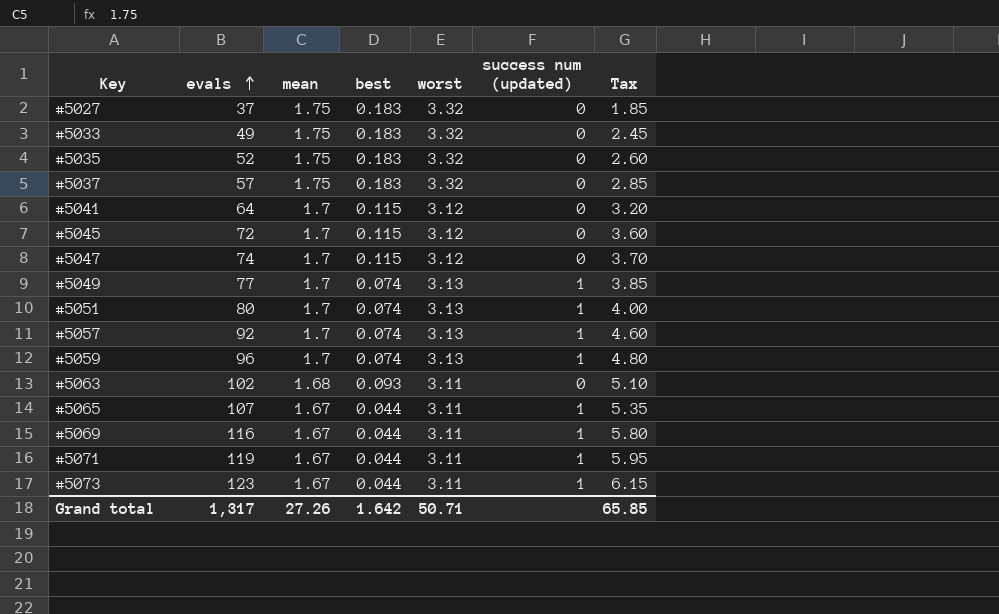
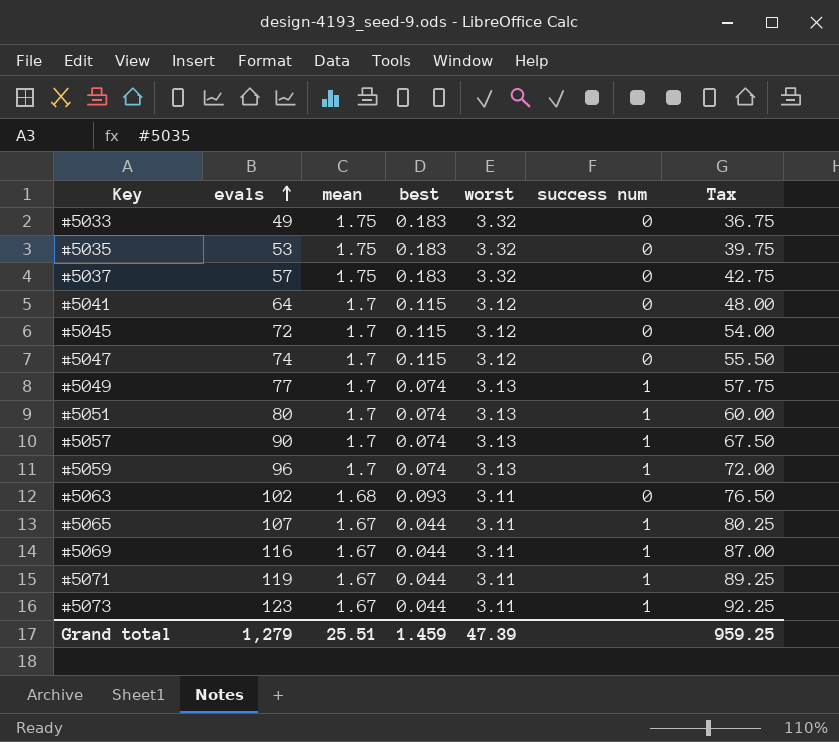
column name: success num (updated) -> success num
column Tax | formula: [evals] * 0.05 -> [evals] * 0.75
row #5027: 37 | 1.75 | 0.183 | 3.32 | 0 | 1.85 -> none
#5035 | evals: 52 -> 53
#5057 | evals: 92 -> 90
Grand total | evals: 1,317 -> 1,279
Grand total | mean: 27.26 -> 25.51
Grand total | best: 1.642 -> 1.459
Grand total | worst: 50.71 -> 47.39
Grand total | Tax: 65.85 -> 959.25

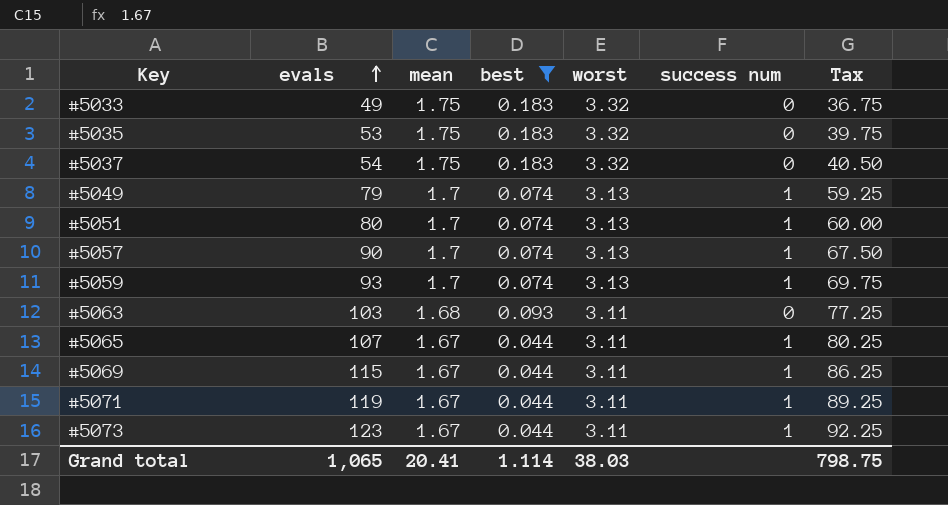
filter: none -> best != 0.115
#5037 | evals: 57 -> 54
#5037 | Tax: 42.75 -> 40.50
#5049 | evals: 77 -> 79
#5049 | Tax: 57.75 -> 59.25
#5059 | evals: 96 -> 93
#5059 | Tax: 72.00 -> 69.75
#5063 | evals: 102 -> 103
#5063 | Tax: 76.50 -> 77.25
#5069 | evals: 116 -> 115
#5069 | Tax: 87.00 -> 86.25
Grand total | evals: 1,279 -> 1,065
Grand total | mean: 25.51 -> 20.41
Grand total | best: 1.459 -> 1.114
Grand total | worst: 47.39 -> 38.03
Grand total | Tax: 959.25 -> 798.75

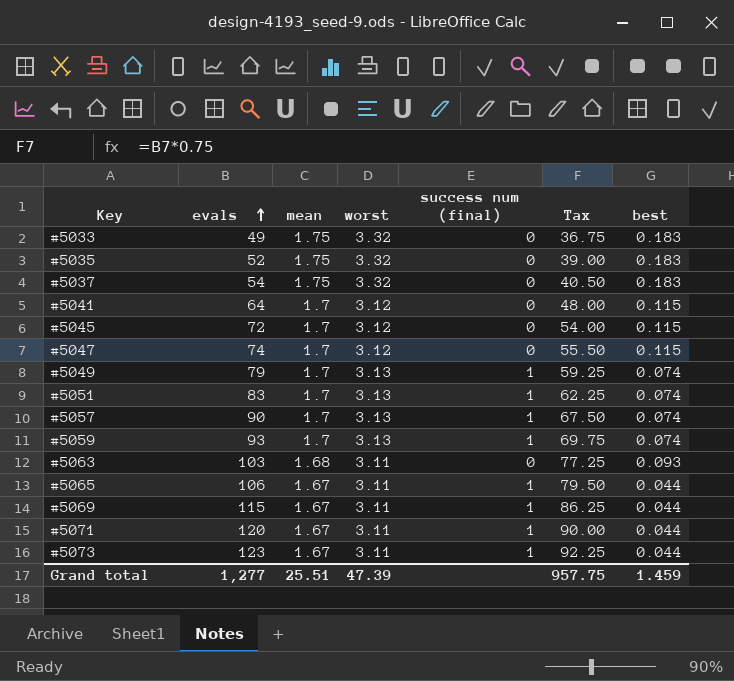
filter: best != 0.115 -> none
column name: success num -> success num (final)
column best | position: 4 -> 7
#5035 | evals: 53 -> 52
#5035 | Tax: 39.75 -> 39.00
#5051 | evals: 80 -> 83
#5051 | Tax: 60.00 -> 62.25
#5065 | evals: 107 -> 106
#5065 | Tax: 80.25 -> 79.50
#5071 | evals: 119 -> 120
#5071 | Tax: 89.25 -> 90.00
Grand total | evals: 1,065 -> 1,277
Grand total | mean: 20.41 -> 25.51
Grand total | worst: 38.03 -> 47.39
Grand total | Tax: 798.75 -> 957.75
Grand total | best: 1.114 -> 1.459

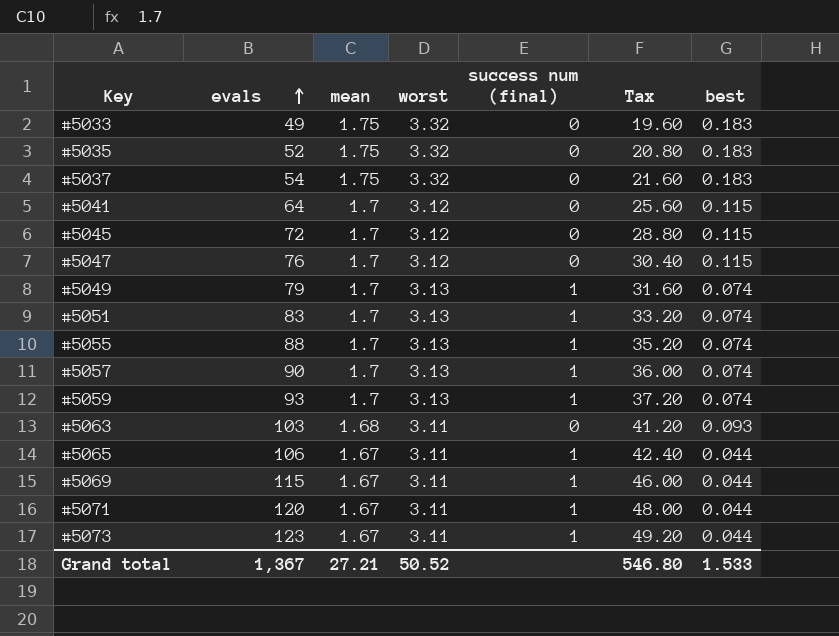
column Tax | formula: [evals] * 0.75 -> [evals] * 0.4
#5047 | evals: 74 -> 76
row #5055: none -> 88 | 1.7 | 3.13 | 1 | 35.20 | 0.074
Grand total | evals: 1,277 -> 1,367
Grand total | mean: 25.51 -> 27.21
Grand total | worst: 47.39 -> 50.52
Grand total | Tax: 957.75 -> 546.80
Grand total | best: 1.459 -> 1.533

